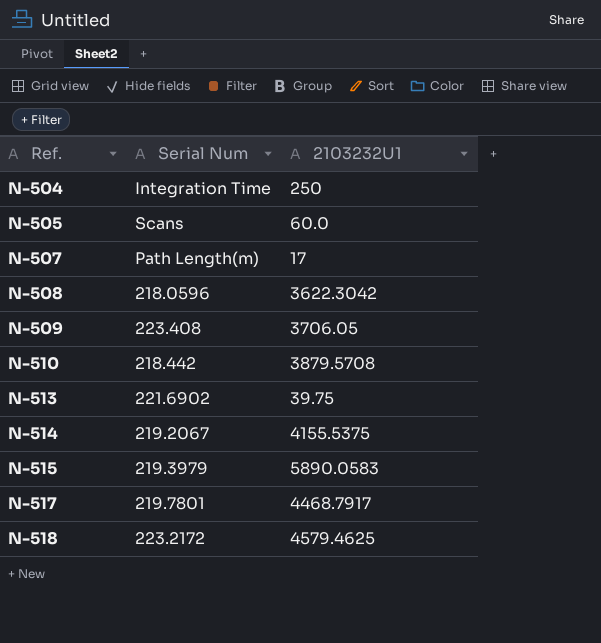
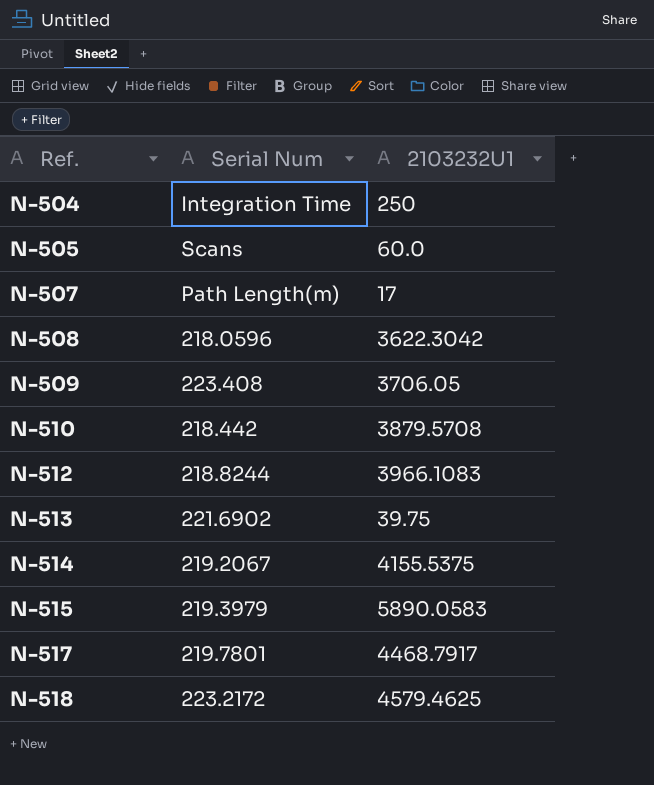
row N-512: none -> 218.8244 | 3966.1083

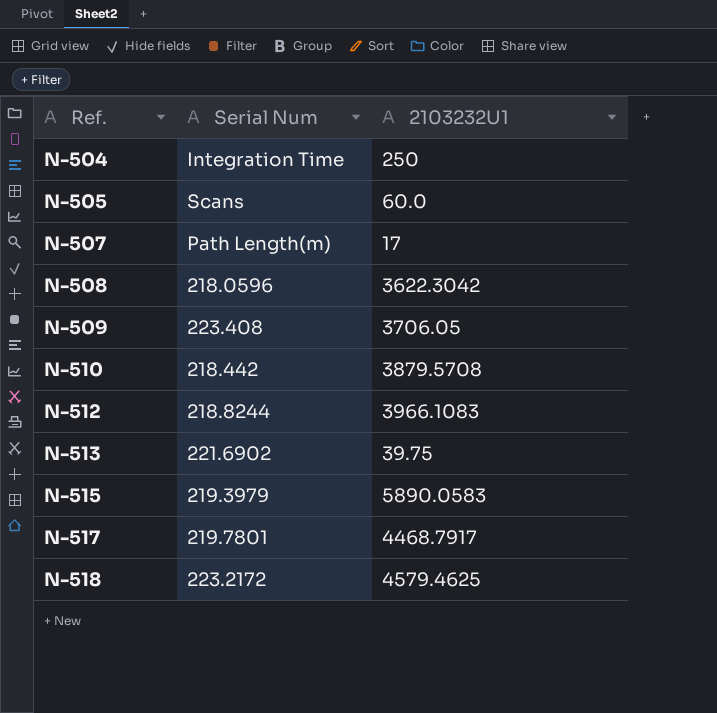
row N-514: 219.2067 | 4155.5375 -> none

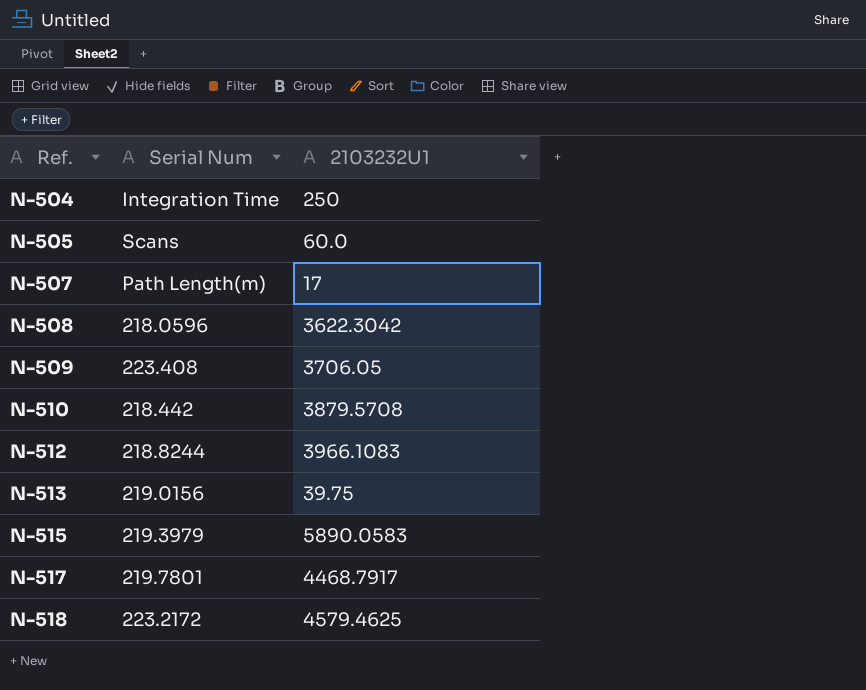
N-513 | Serial Num: 221.6902 -> 219.0156

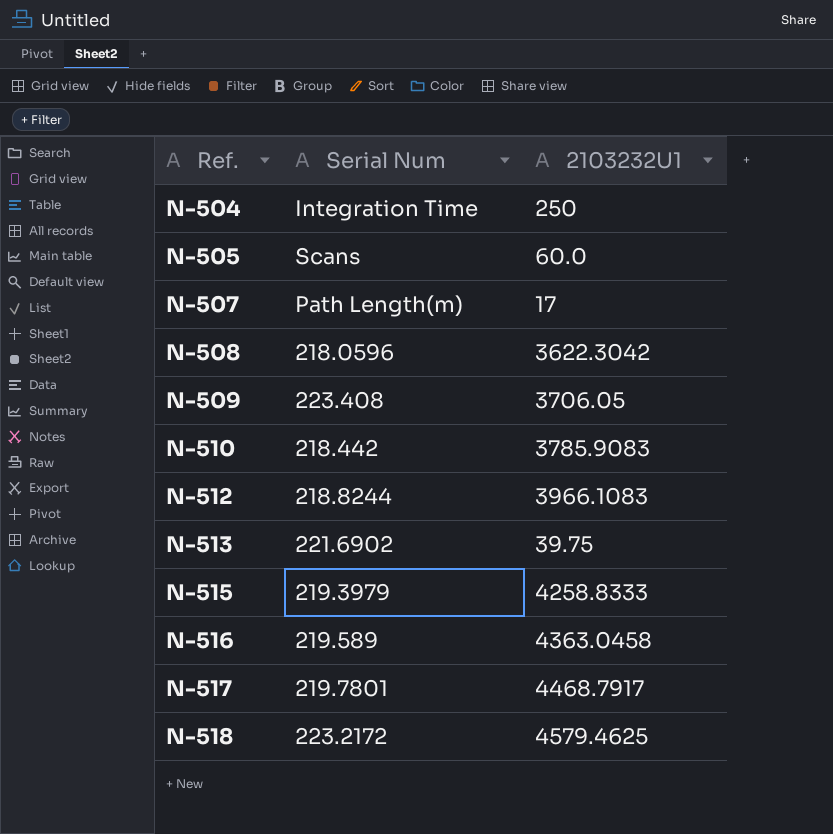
N-510 | 2103232U1: 3879.5708 -> 3785.9083
N-513 | Serial Num: 219.0156 -> 221.6902
N-515 | 2103232U1: 5890.0583 -> 4258.8333
row N-516: none -> 219.589 | 4363.0458

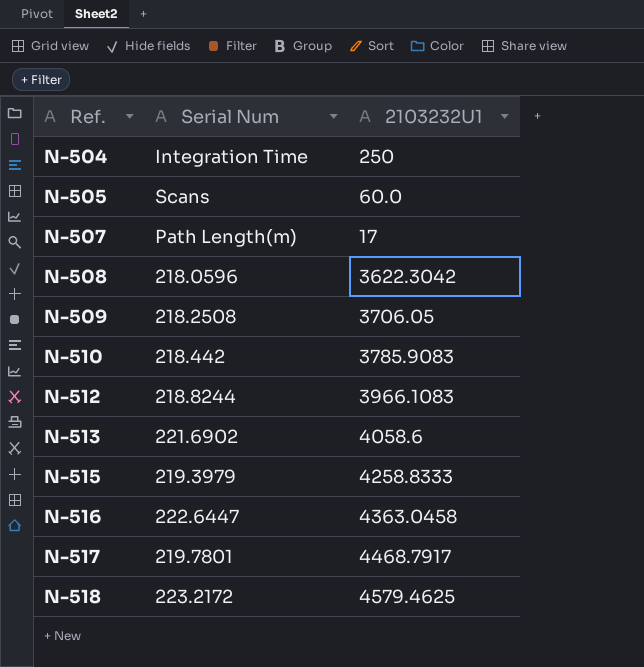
N-509 | Serial Num: 223.408 -> 218.2508
N-513 | 2103232U1: 39.75 -> 4058.6
N-516 | Serial Num: 219.589 -> 222.6447

